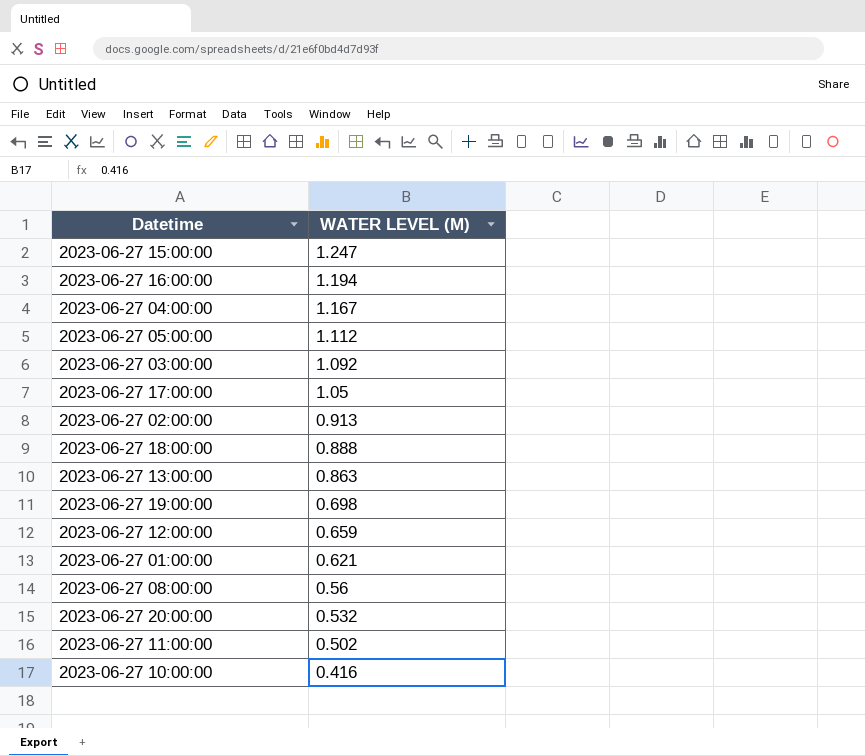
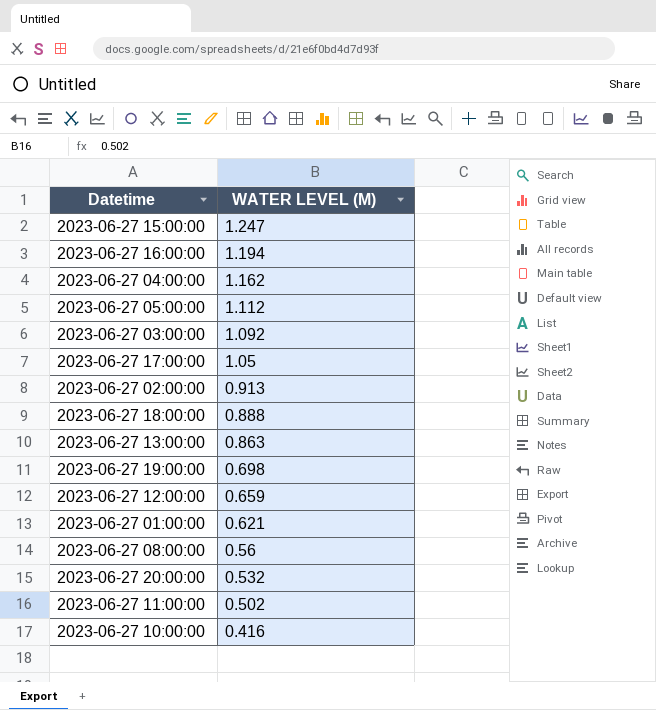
2023-06-27 04:00:00 | WATER LEVEL (M): 1.167 -> 1.162

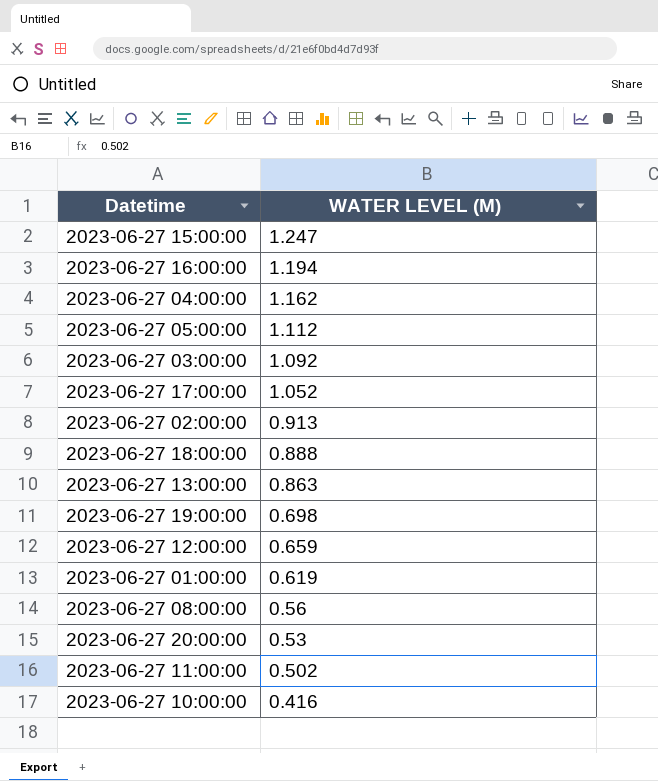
2023-06-27 17:00:00 | WATER LEVEL (M): 1.05 -> 1.052
2023-06-27 01:00:00 | WATER LEVEL (M): 0.621 -> 0.619
2023-06-27 20:00:00 | WATER LEVEL (M): 0.532 -> 0.53

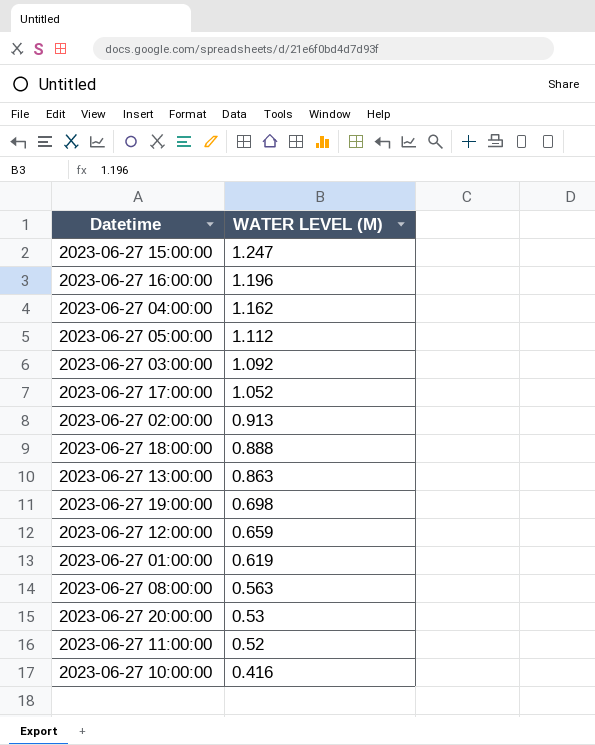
2023-06-27 16:00:00 | WATER LEVEL (M): 1.194 -> 1.196
2023-06-27 08:00:00 | WATER LEVEL (M): 0.56 -> 0.563
2023-06-27 11:00:00 | WATER LEVEL (M): 0.502 -> 0.52

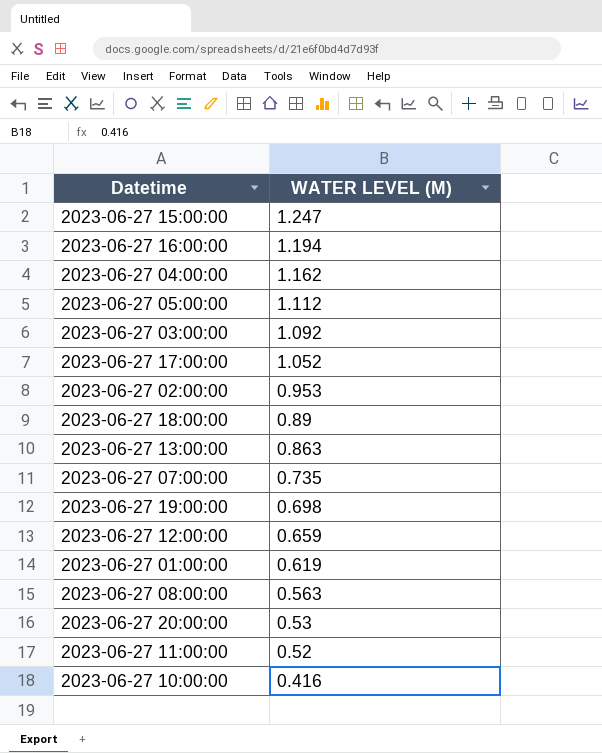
2023-06-27 16:00:00 | WATER LEVEL (M): 1.196 -> 1.194
2023-06-27 02:00:00 | WATER LEVEL (M): 0.913 -> 0.953
2023-06-27 18:00:00 | WATER LEVEL (M): 0.888 -> 0.89
row 2023-06-27 07:00:00: none -> 0.735

